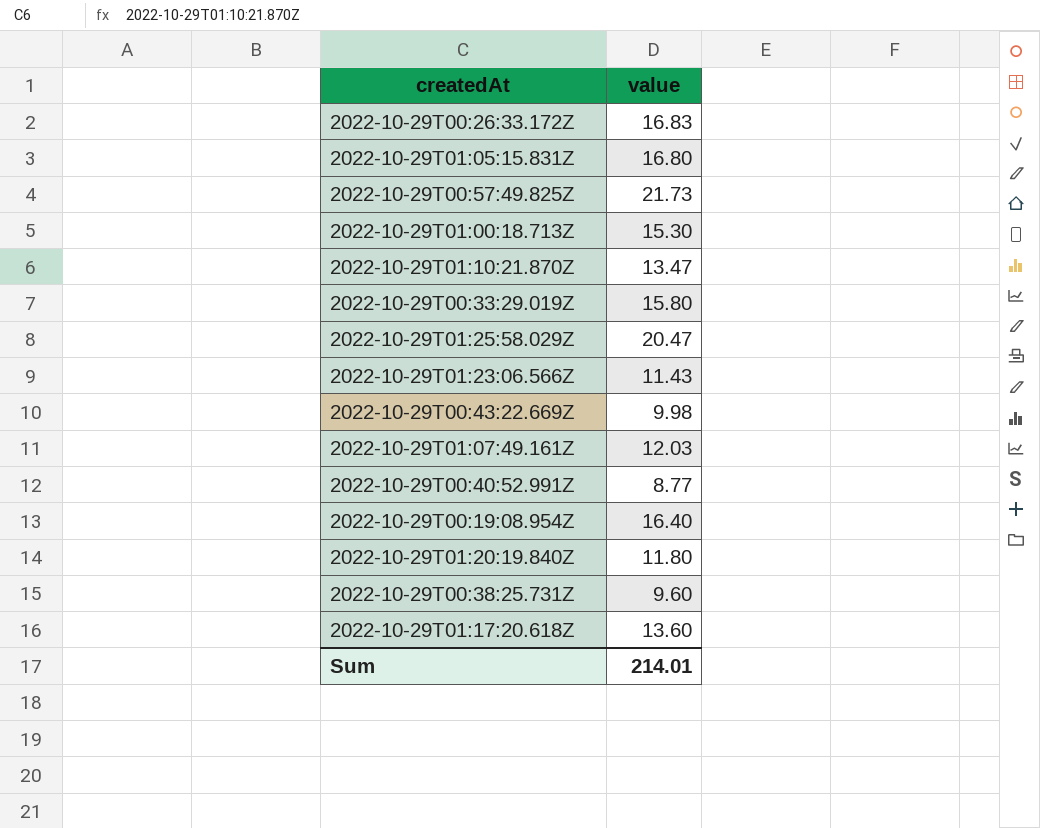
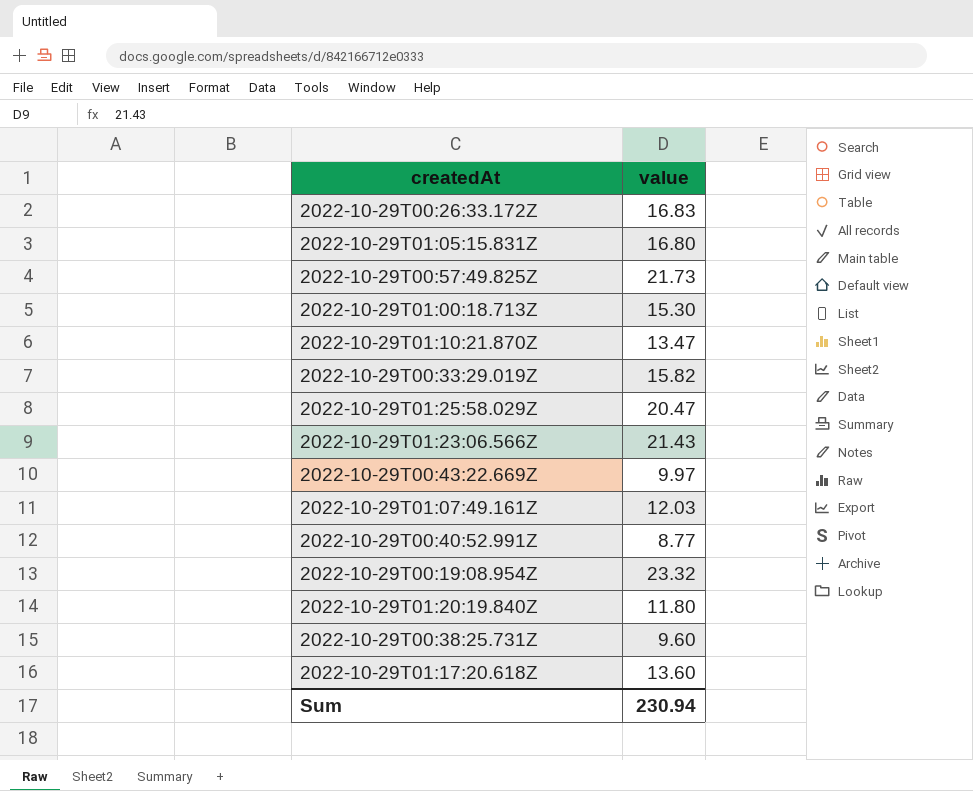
2022-10-29T00:33:29.019Z | value: 15.80 -> 15.82
2022-10-29T01:23:06.566Z | value: 11.43 -> 21.43
2022-10-29T00:43:22.669Z | value: 9.98 -> 9.97
2022-10-29T00:19:08.954Z | value: 16.40 -> 23.32
Sum | value: 214.01 -> 230.94

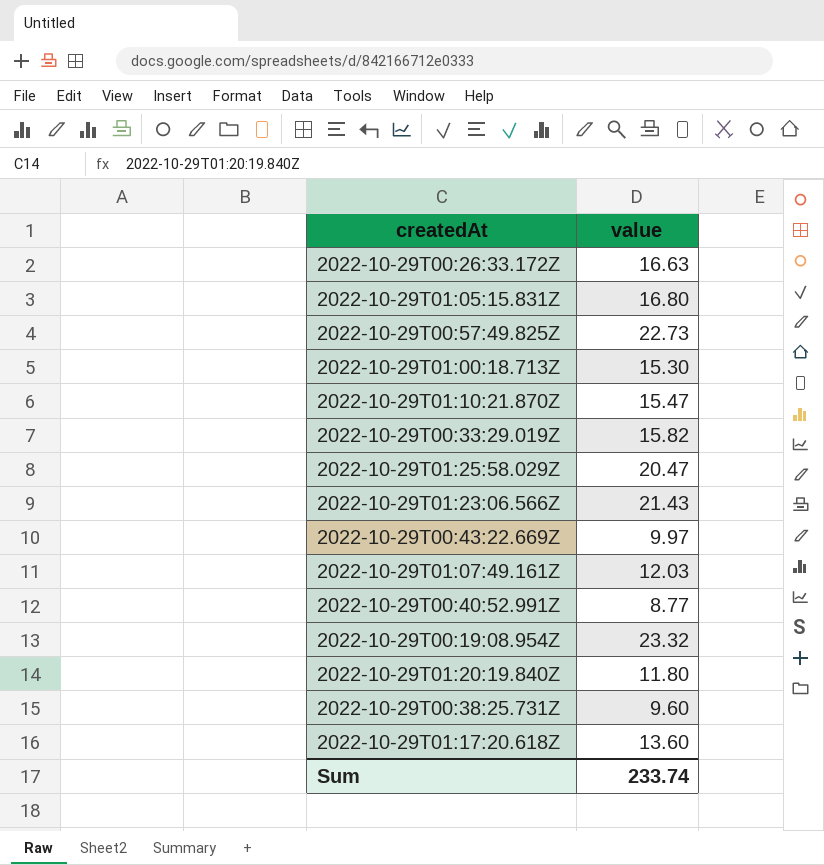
2022-10-29T00:26:33.172Z | value: 16.83 -> 16.63
2022-10-29T00:57:49.825Z | value: 21.73 -> 22.73
2022-10-29T01:10:21.870Z | value: 13.47 -> 15.47
Sum | value: 230.94 -> 233.74

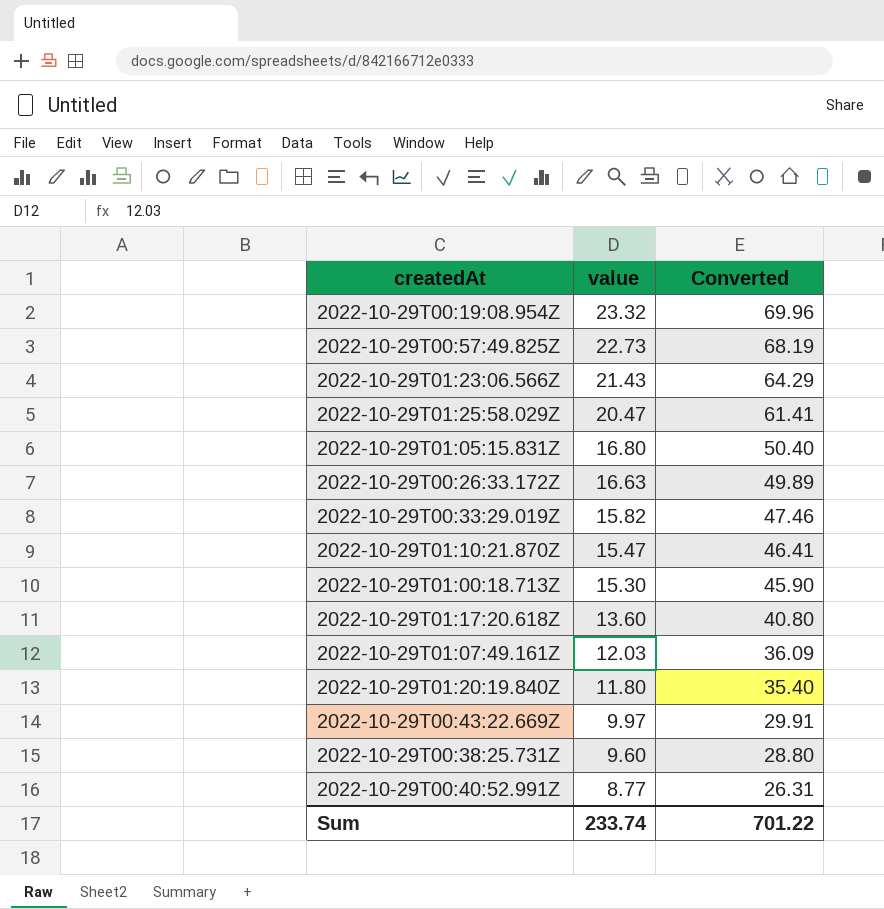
row order: none -> value descending
column Converted | formula: none -> [value] * 3

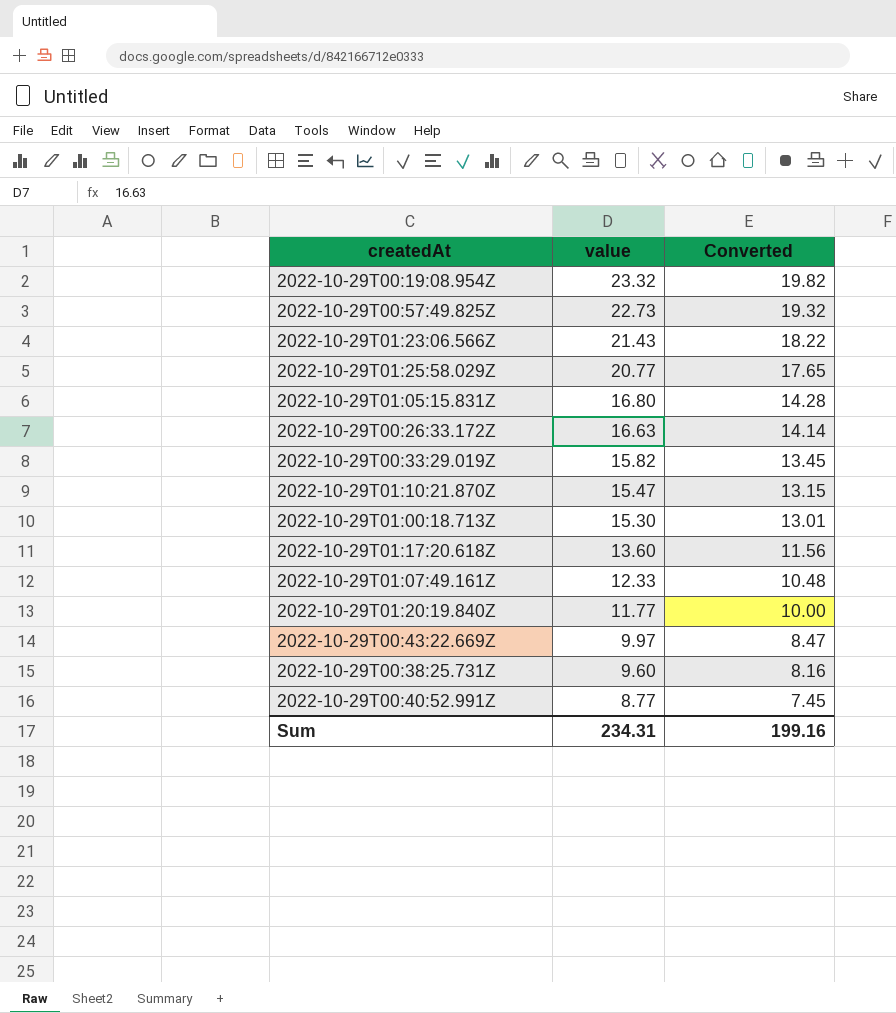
column Converted | formula: [value] * 3 -> [value] * 0.85
2022-10-29T01:25:58.029Z | value: 20.47 -> 20.77
2022-10-29T01:07:49.161Z | value: 12.03 -> 12.33
2022-10-29T01:20:19.840Z | value: 11.80 -> 11.77
Sum | value: 233.74 -> 234.31
Sum | Converted: 701.22 -> 199.16

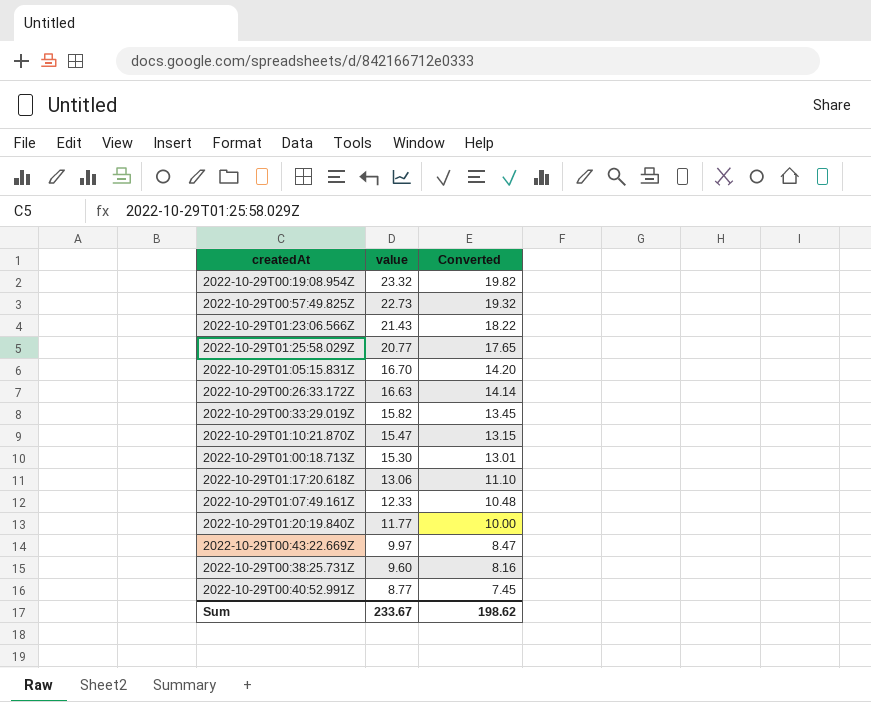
2022-10-29T01:05:15.831Z | value: 16.80 -> 16.70
2022-10-29T01:05:15.831Z | Converted: 14.28 -> 14.20
2022-10-29T01:17:20.618Z | value: 13.60 -> 13.06
2022-10-29T01:17:20.618Z | Converted: 11.56 -> 11.10
Sum | value: 234.31 -> 233.67
Sum | Converted: 199.16 -> 198.62

